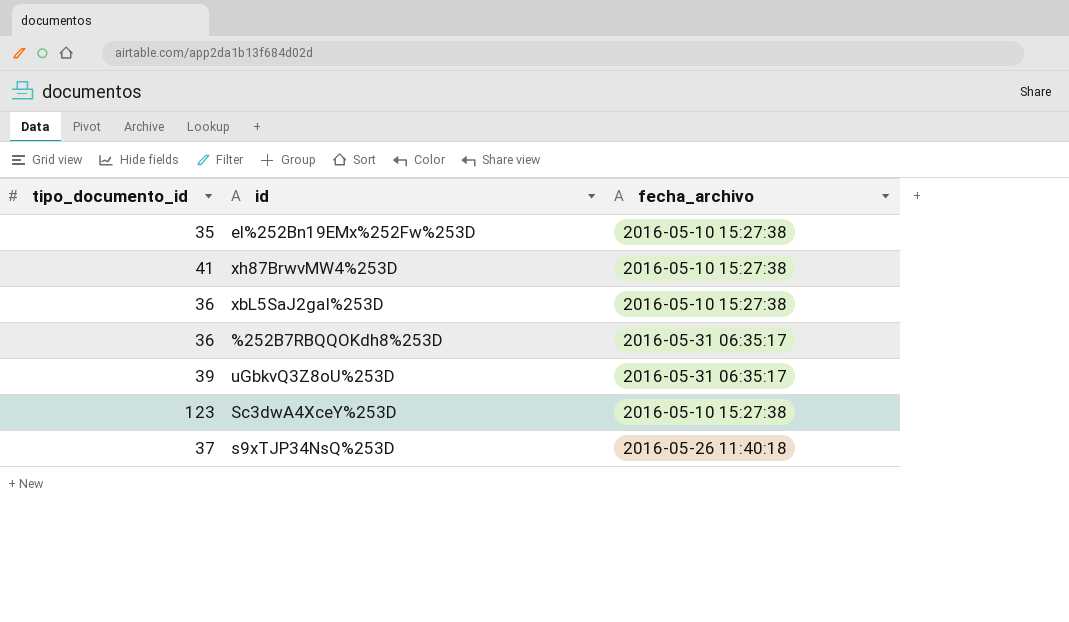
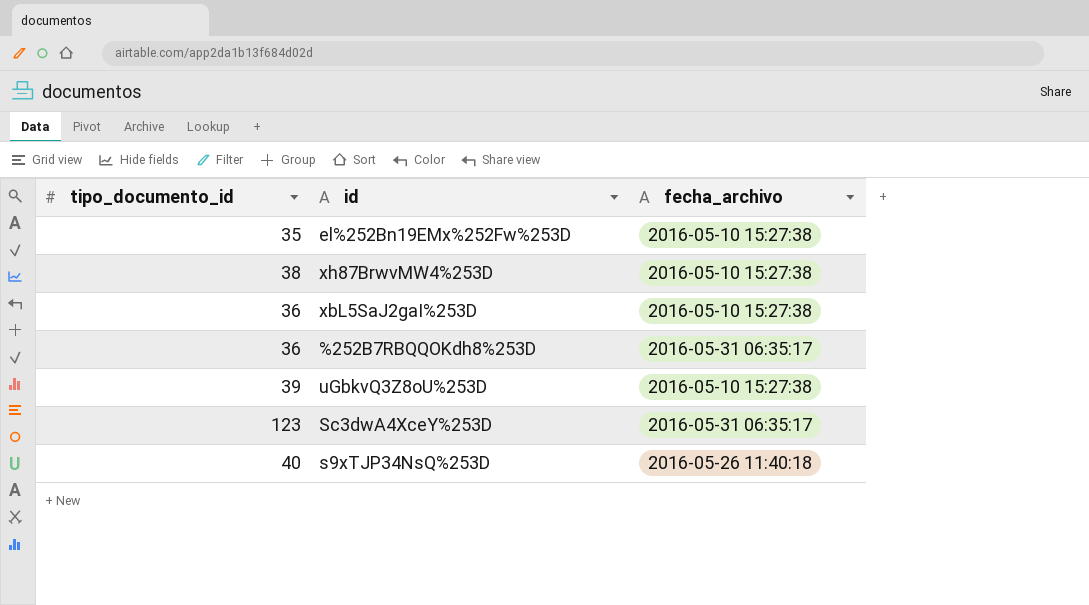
xh87BrwvMW4%253D | tipo_documento_id: 41 -> 38
uGbkvQ3Z8oU%253D | fecha_archivo: 2016-05-31 06:35:17 -> 2016-05-10 15:27:38
Sc3dwA4XceY%253D | fecha_archivo: 2016-05-10 15:27:38 -> 2016-05-31 06:35:17
s9xTJP34NsQ%253D | tipo_documento_id: 37 -> 40

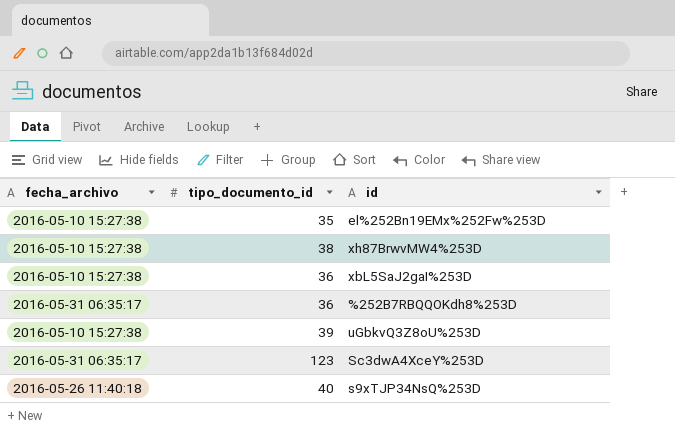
column fecha_archivo | position: 3 -> 1

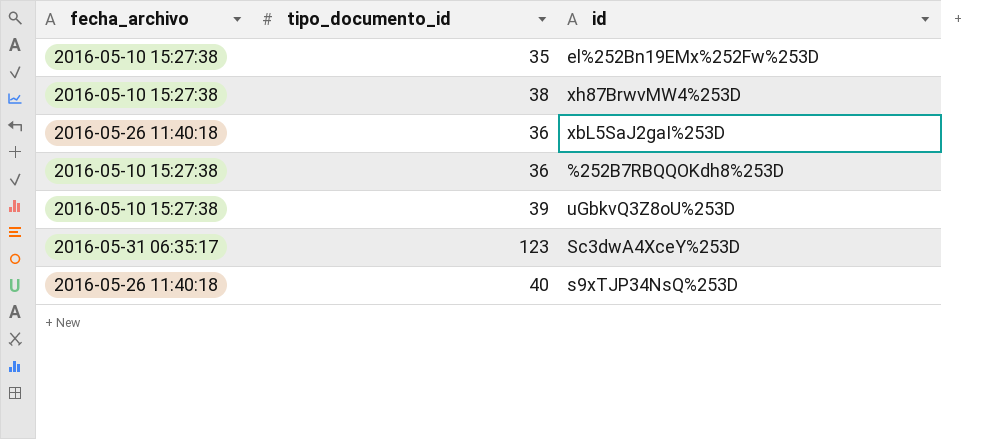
xbL5SaJ2gaI%253D | fecha_archivo: 2016-05-10 15:27:38 -> 2016-05-26 11:40:18
%252B7RBQQOKdh8%253D | fecha_archivo: 2016-05-31 06:35:17 -> 2016-05-10 15:27:38

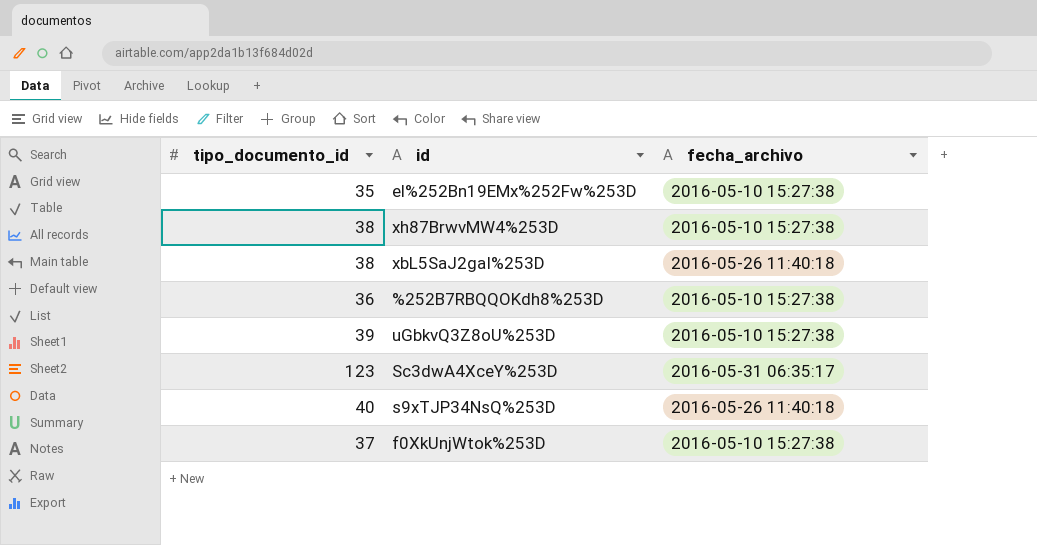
column fecha_archivo | position: 1 -> 3
xbL5SaJ2gaI%253D | tipo_documento_id: 36 -> 38
row f0XkUnjWtok%253D: none -> 37 | 2016-05-10 15:27:38

